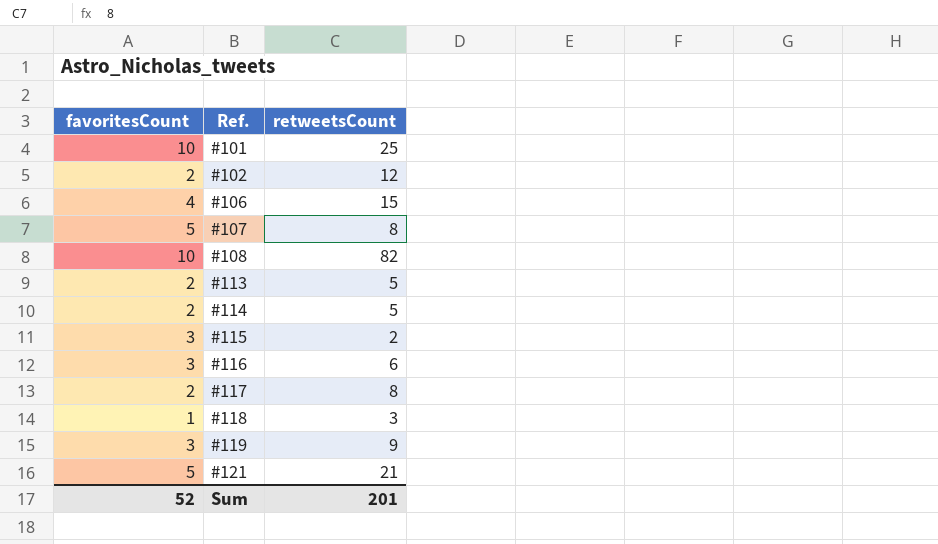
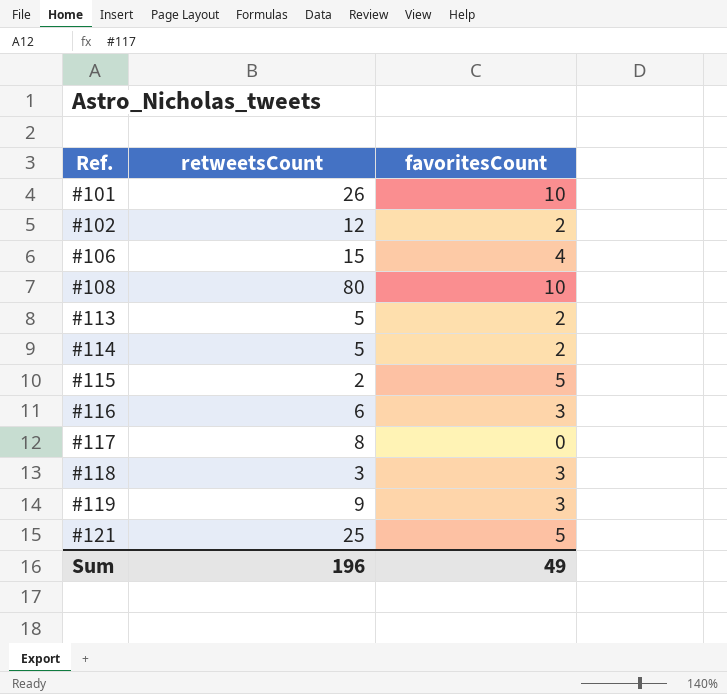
column favoritesCount | position: 1 -> 3
row #107: 5 | 8 -> none
#101 | retweetsCount: 25 -> 26
#108 | retweetsCount: 82 -> 80
#115 | favoritesCount: 3 -> 5
#117 | favoritesCount: 2 -> 0
#118 | favoritesCount: 1 -> 3
#121 | retweetsCount: 21 -> 25
Sum | retweetsCount: 201 -> 196
Sum | favoritesCount: 52 -> 49

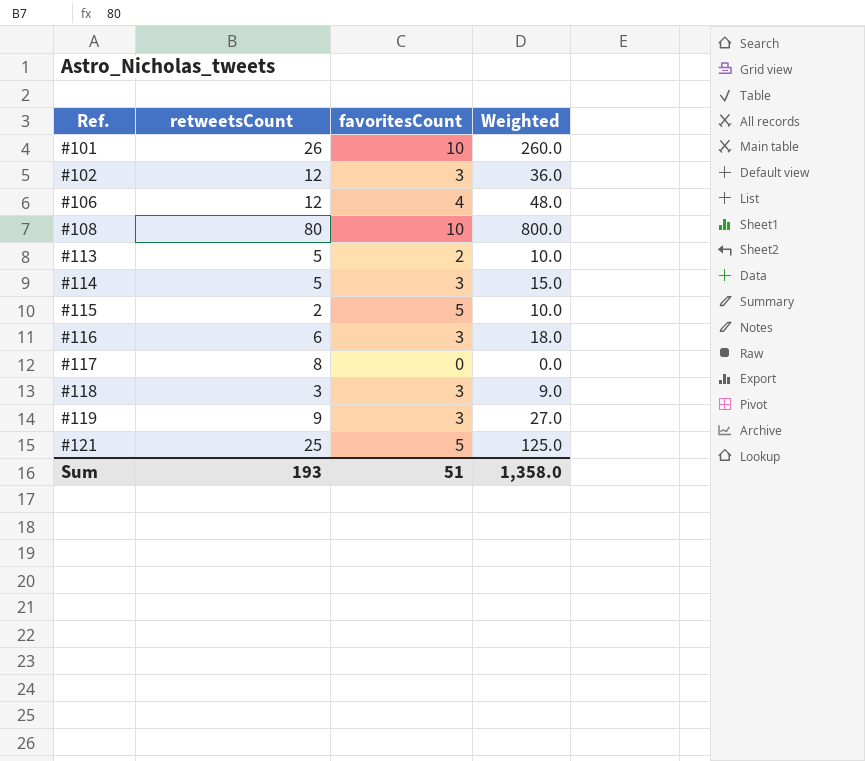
column Weighted | formula: none -> [retweetsCount] * [favoritesCount]
#102 | favoritesCount: 2 -> 3
#106 | retweetsCount: 15 -> 12
#114 | favoritesCount: 2 -> 3
Sum | retweetsCount: 196 -> 193
Sum | favoritesCount: 49 -> 51

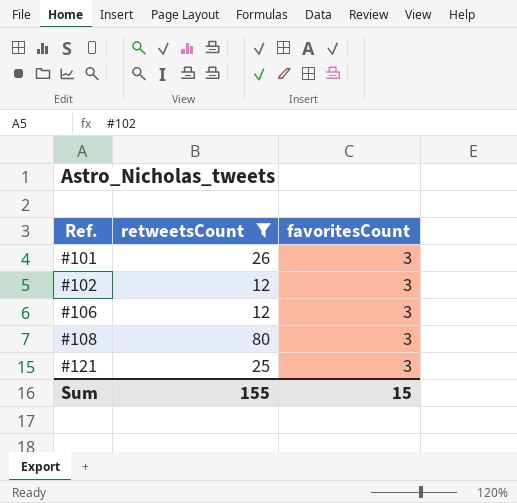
filter: none -> retweetsCount >= 12
column Weighted | formula: [retweetsCount] * [favoritesCount] -> none
#101 | favoritesCount: 10 -> 3
#106 | favoritesCount: 4 -> 3
#108 | favoritesCount: 10 -> 3
#121 | favoritesCount: 5 -> 3
Sum | retweetsCount: 193 -> 155
Sum | favoritesCount: 51 -> 15

